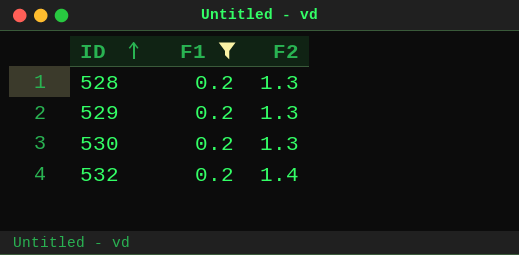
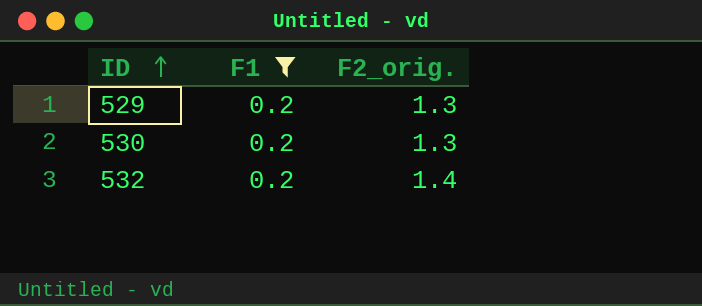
column name: F2 -> F2_orig.
row 528: 0.2 | 1.3 -> none

